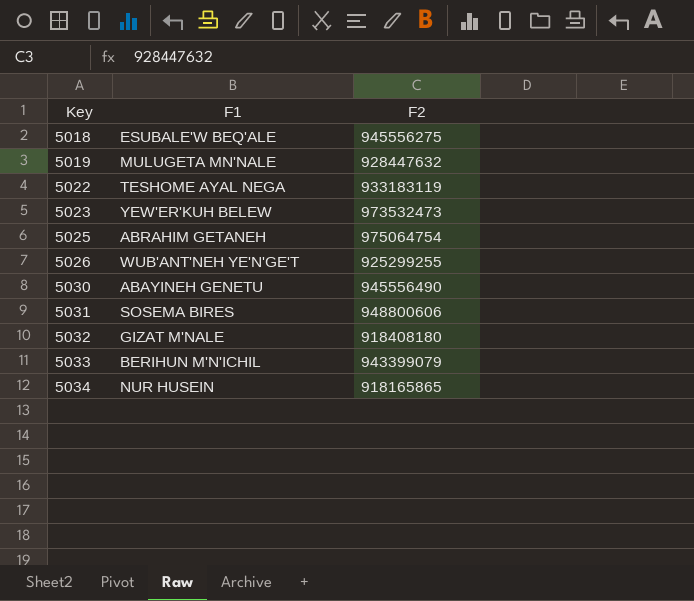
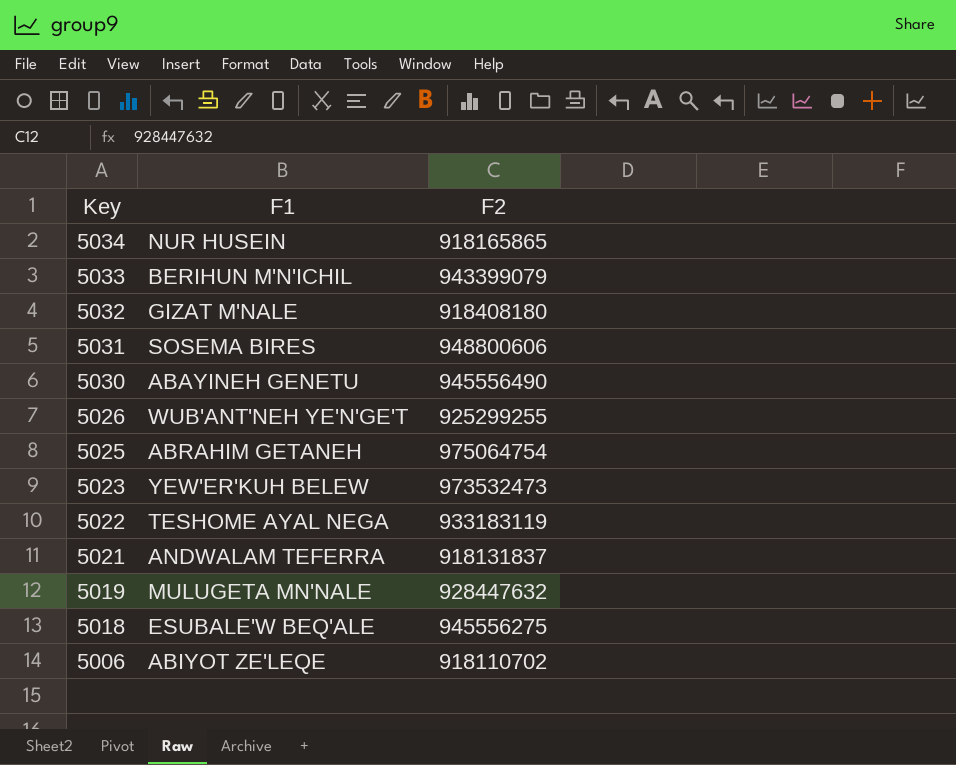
row order: Key ascending -> Key descending
row 5021: none -> ANDWALAM TEFERRA | 918131837
row 5006: none -> ABIYOT ZE'LEQE | 918110702

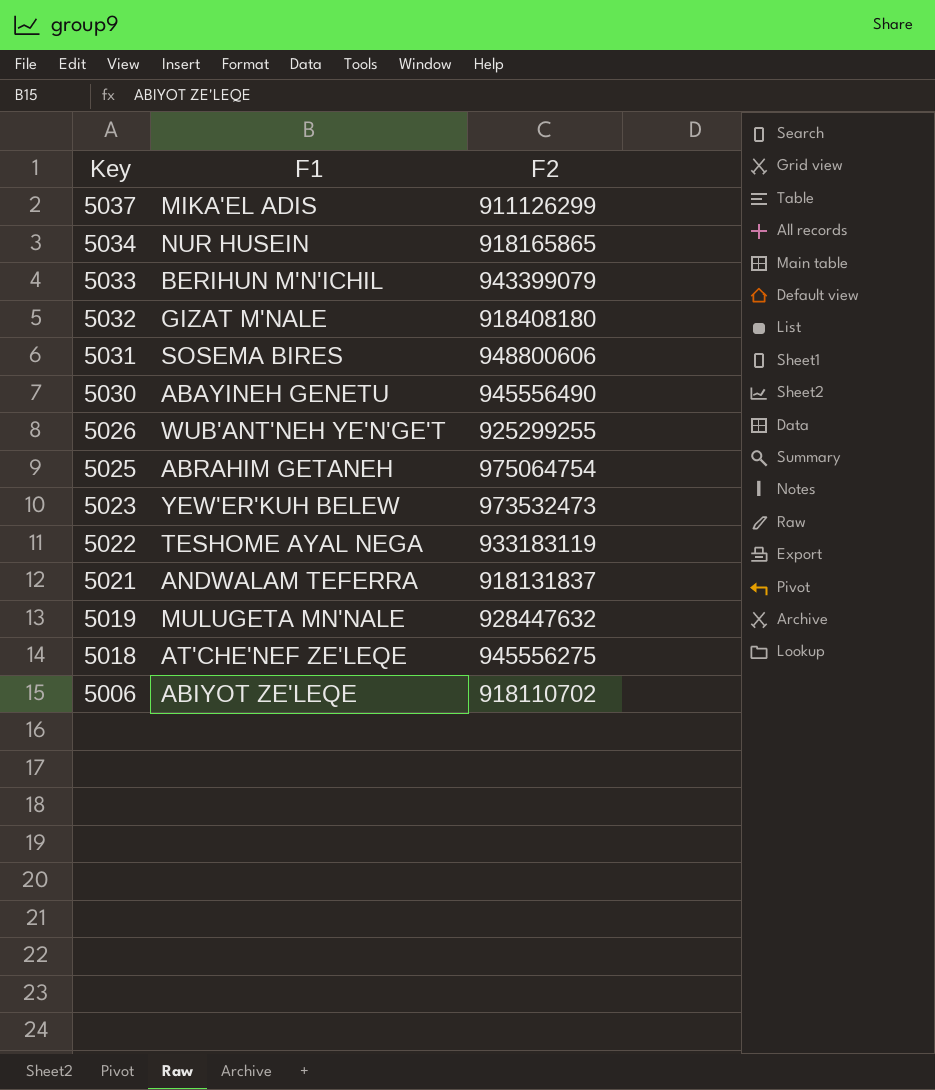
row 5037: none -> MIKA'EL ADIS | 911126299
5018 | F1: ESUBALE'W BEQ'ALE -> AT'CHE'NEF ZE'LEQE

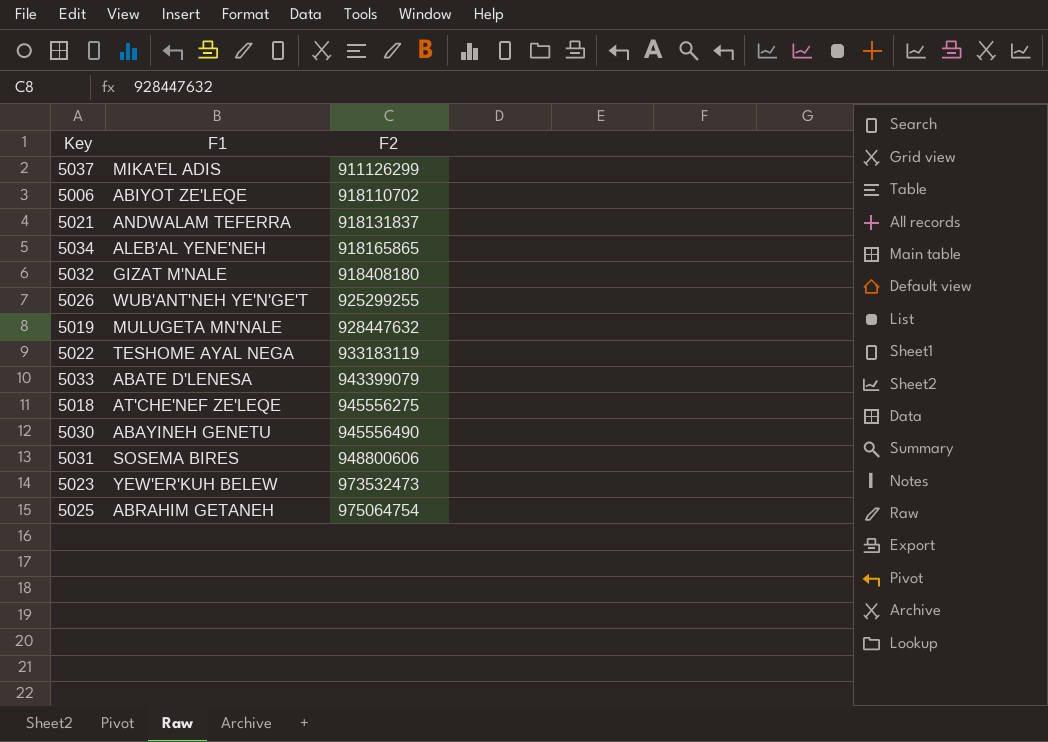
row order: Key descending -> F2 ascending
5034 | F1: NUR HUSEIN -> ALEB'AL YENE'NEH
5033 | F1: BERIHUN M'N'ICHIL -> ABATE D'LENESA

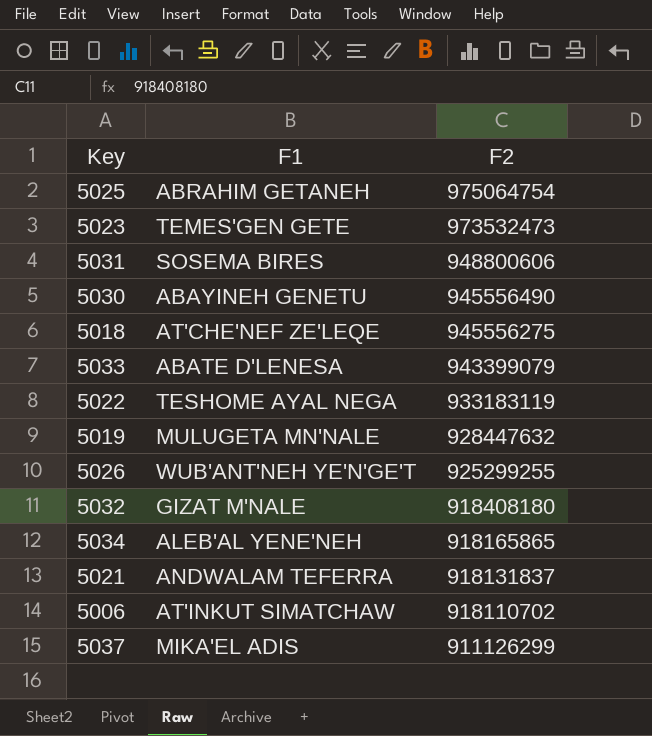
row order: F2 ascending -> F2 descending
5023 | F1: YEW'ER'KUH BELEW -> TEMES'GEN GETE
5006 | F1: ABIYOT ZE'LEQE -> AT'INKUT SIMATCHAW

